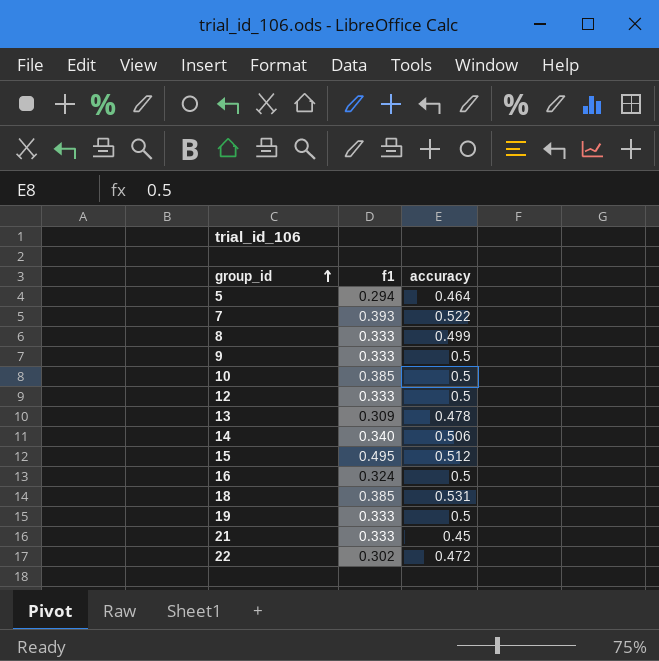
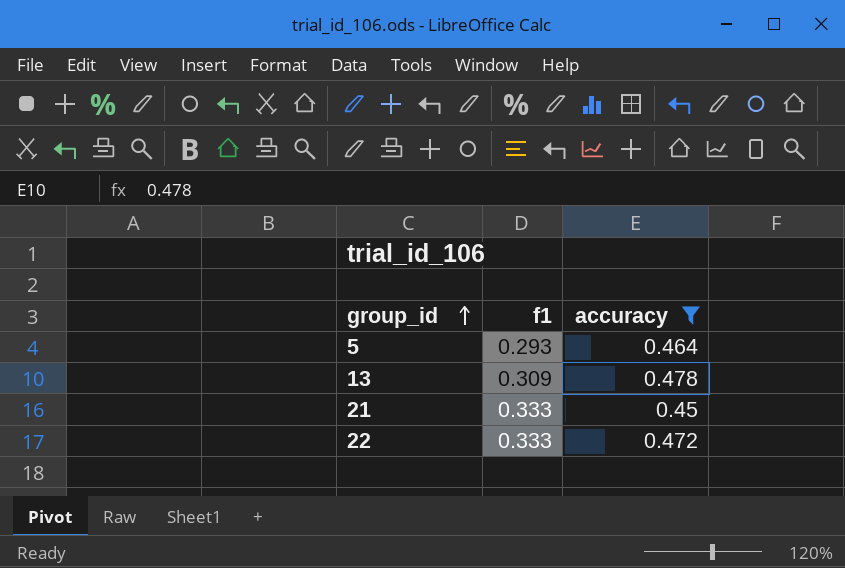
filter: none -> accuracy <= 0.478
5 | f1: 0.294 -> 0.293
22 | f1: 0.302 -> 0.333

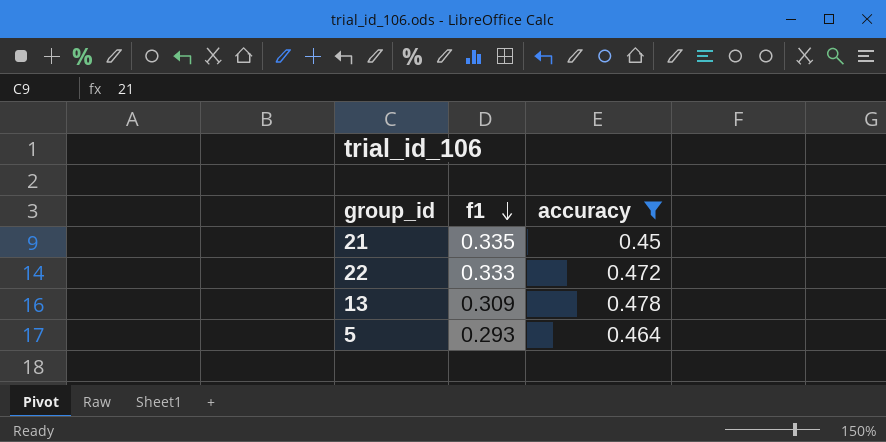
row order: group_id ascending -> f1 descending
21 | f1: 0.333 -> 0.335

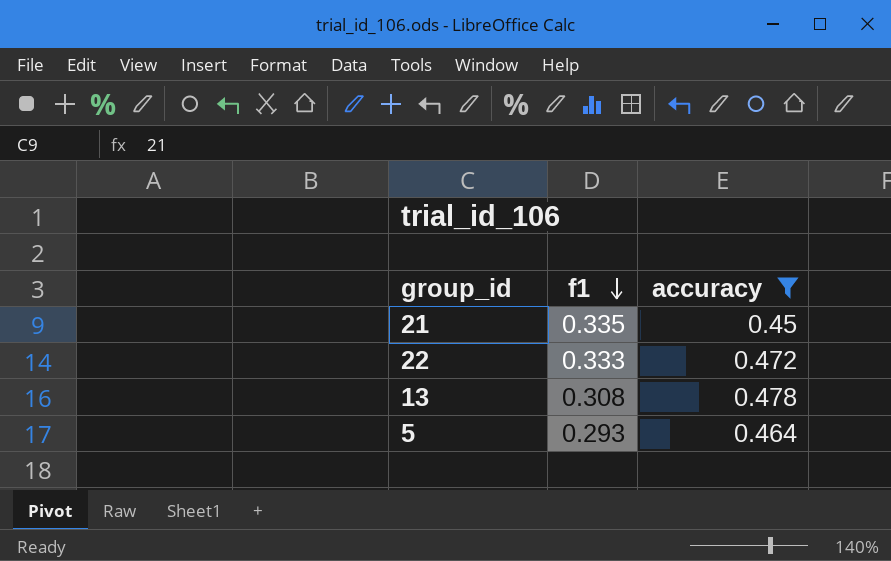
13 | f1: 0.309 -> 0.308

